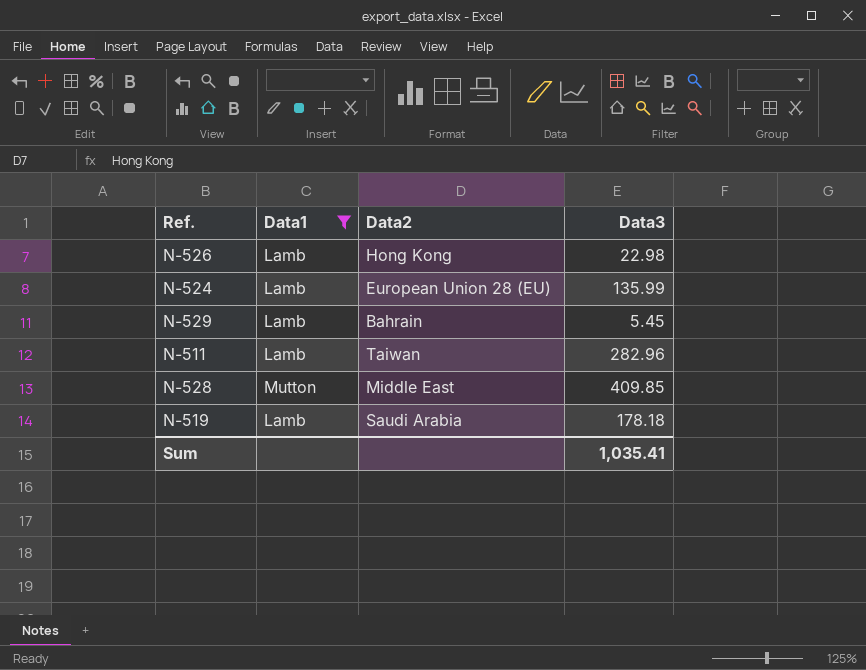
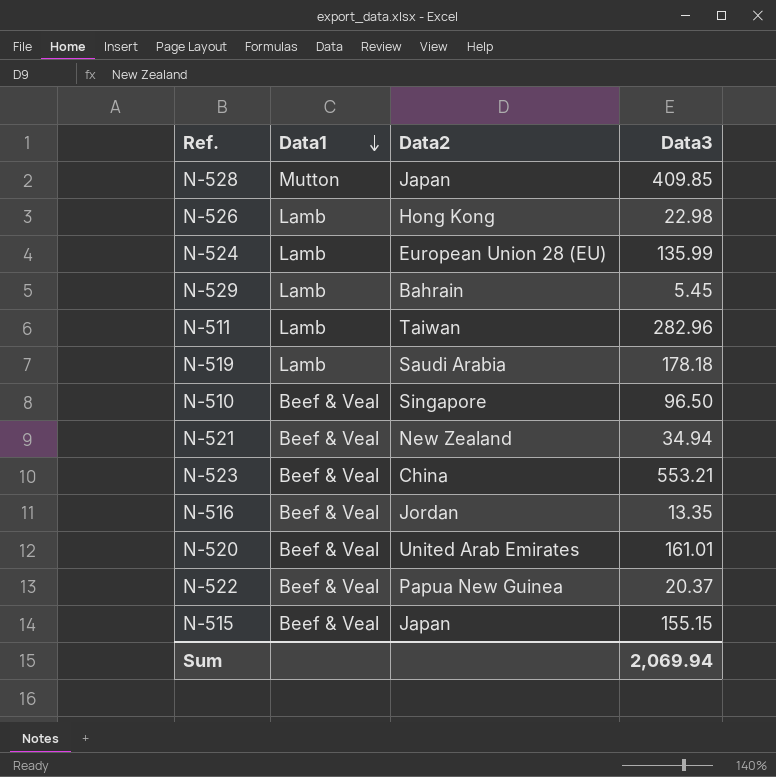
filter: Data1 != Beef & Veal -> none
row order: none -> Data1 descending
N-528 | Data2: Middle East -> Japan
Sum | Data3: 1,035.41 -> 2,069.94

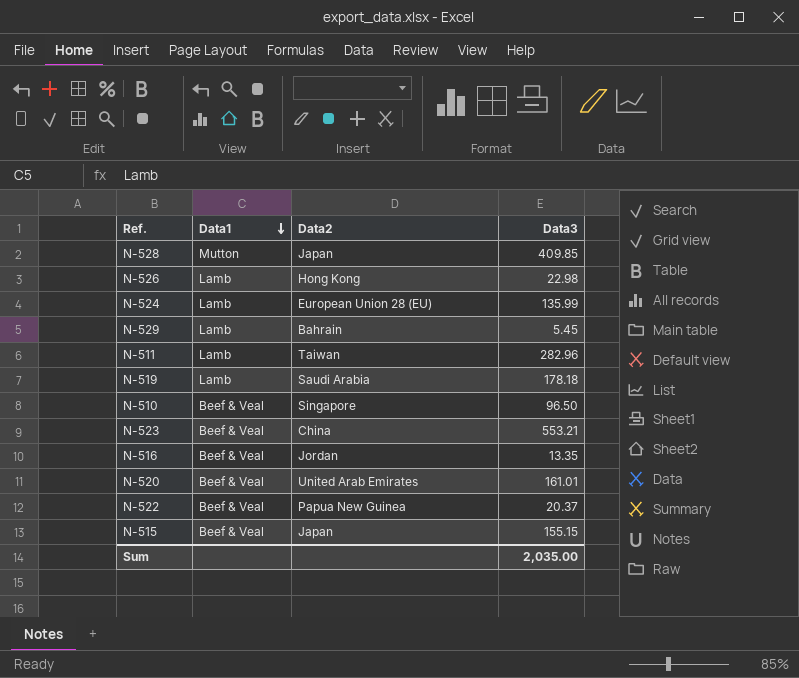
row N-521: Beef & Veal | New Zealand | 34.94 -> none
Sum | Data3: 2,069.94 -> 2,035.00

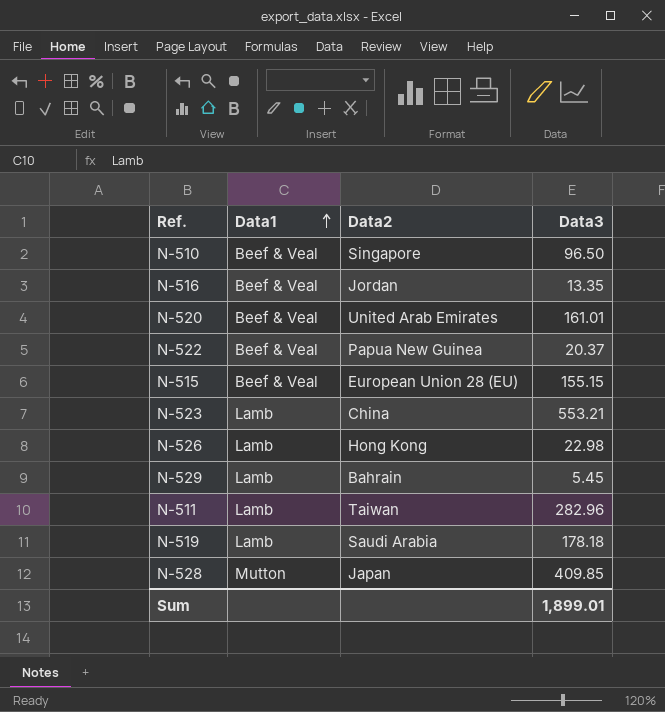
row order: Data1 descending -> Data1 ascending
row N-524: Lamb | European Union 28 (EU) | 135.99 -> none
N-515 | Data2: Japan -> European Union 28 (EU)
N-523 | Data1: Beef & Veal -> Lamb
Sum | Data3: 2,035.00 -> 1,899.01

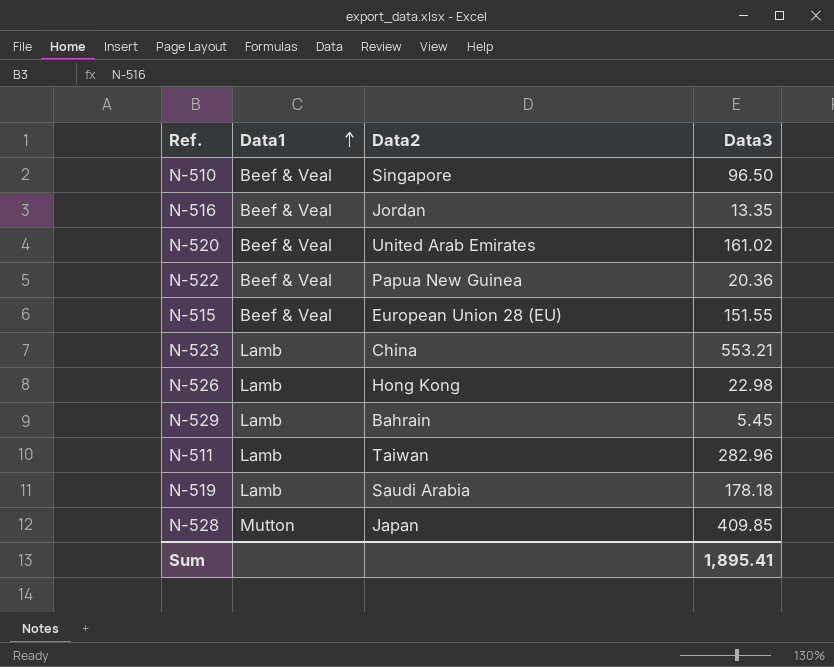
N-520 | Data3: 161.01 -> 161.02
N-522 | Data3: 20.37 -> 20.36
N-515 | Data3: 155.15 -> 151.55
Sum | Data3: 1,899.01 -> 1,895.41

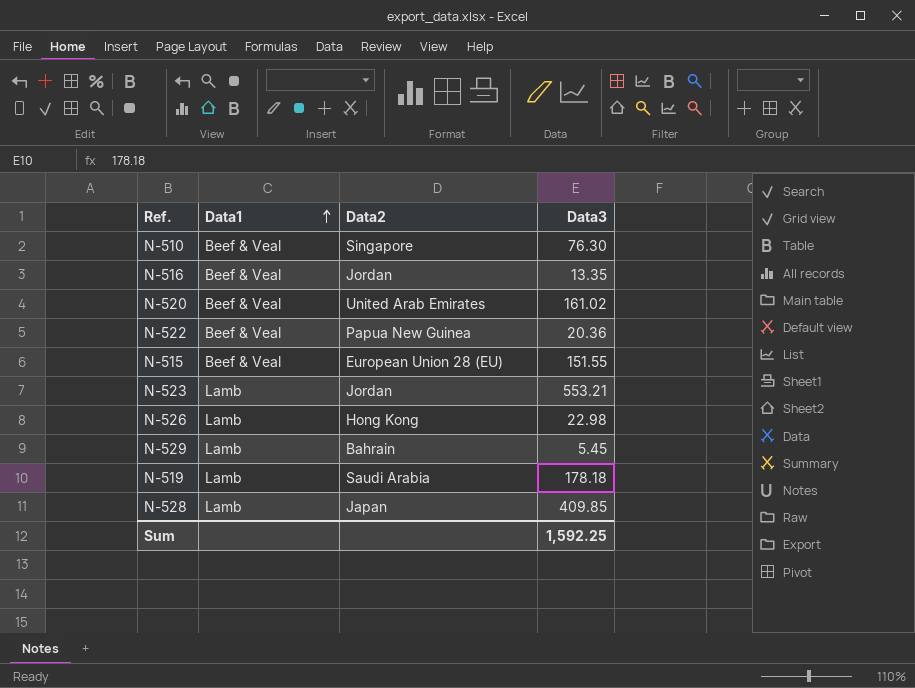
row N-511: Lamb | Taiwan | 282.96 -> none
N-510 | Data3: 96.50 -> 76.30
N-523 | Data2: China -> Jordan
N-528 | Data1: Mutton -> Lamb
Sum | Data3: 1,895.41 -> 1,592.25

